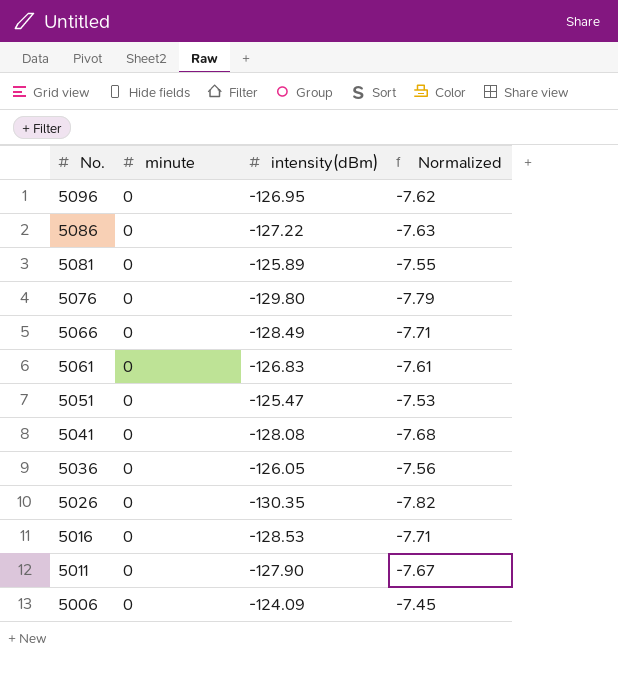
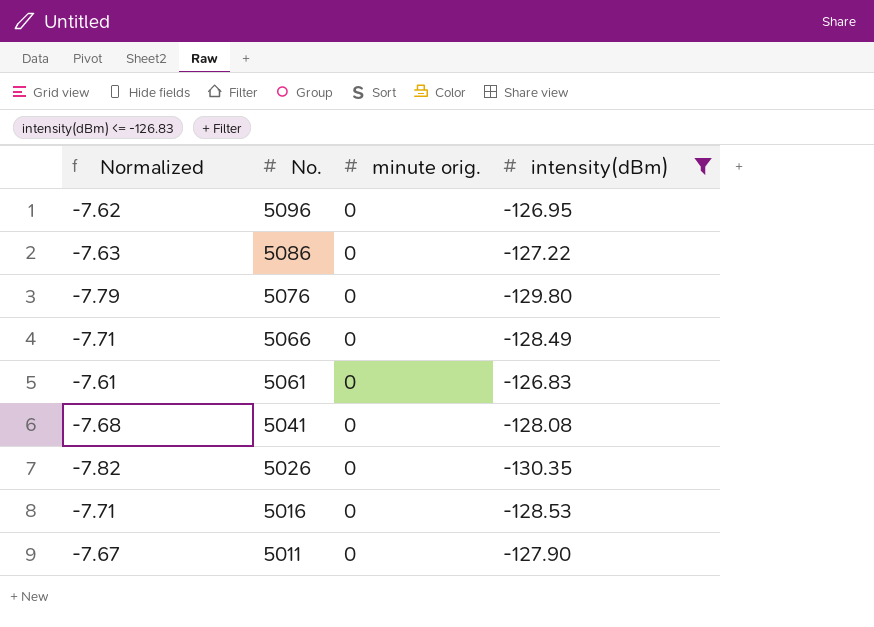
filter: none -> intensity(dBm) <= -126.83
column Normalized | position: 4 -> 1
column name: minute -> minute orig.

